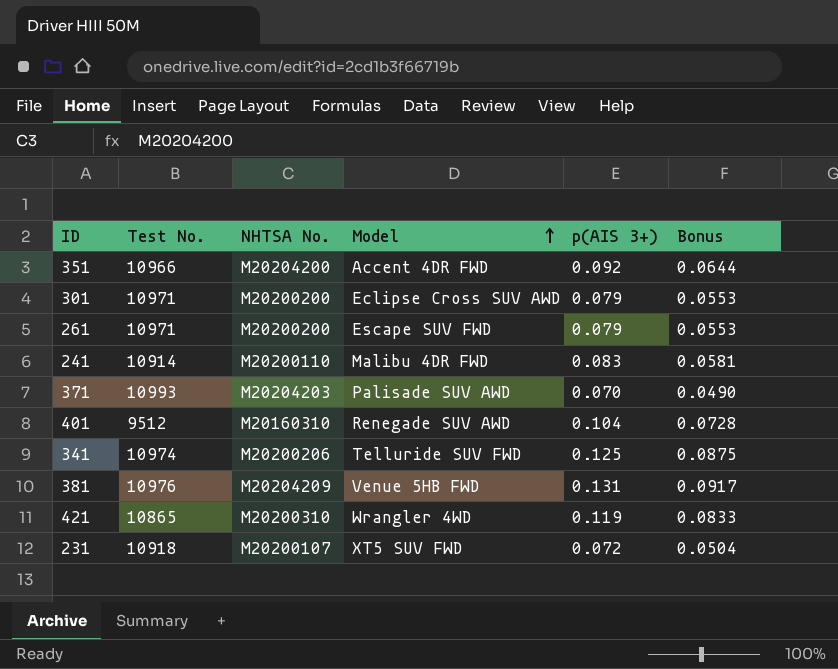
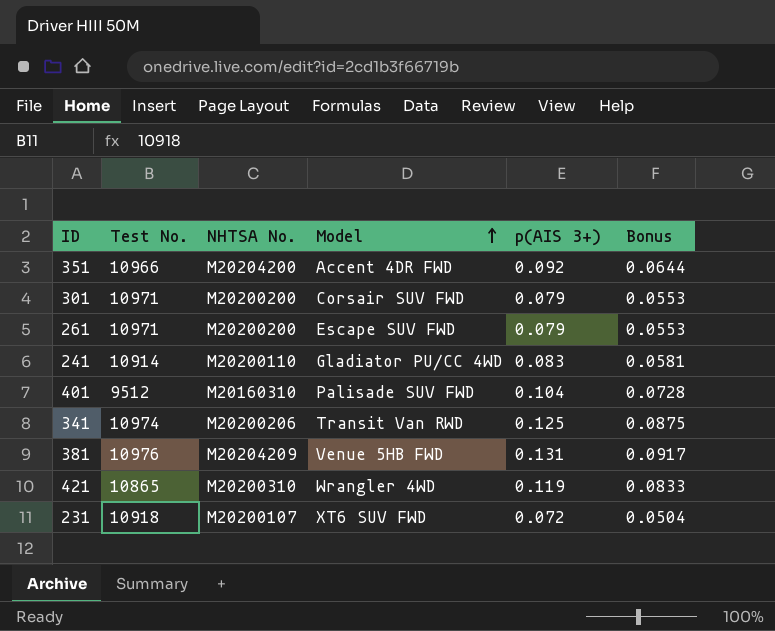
row 371: 10993 | M20204203 | Palisade SUV AWD | 0.070 | 0.0490 -> none
301 | Model: Eclipse Cross SUV AWD -> Corsair SUV FWD
241 | Model: Malibu 4DR FWD -> Gladiator PU/CC 4WD
401 | Model: Renegade SUV AWD -> Palisade SUV FWD
341 | Model: Telluride SUV FWD -> Transit Van RWD
231 | Model: XT5 SUV FWD -> XT6 SUV FWD

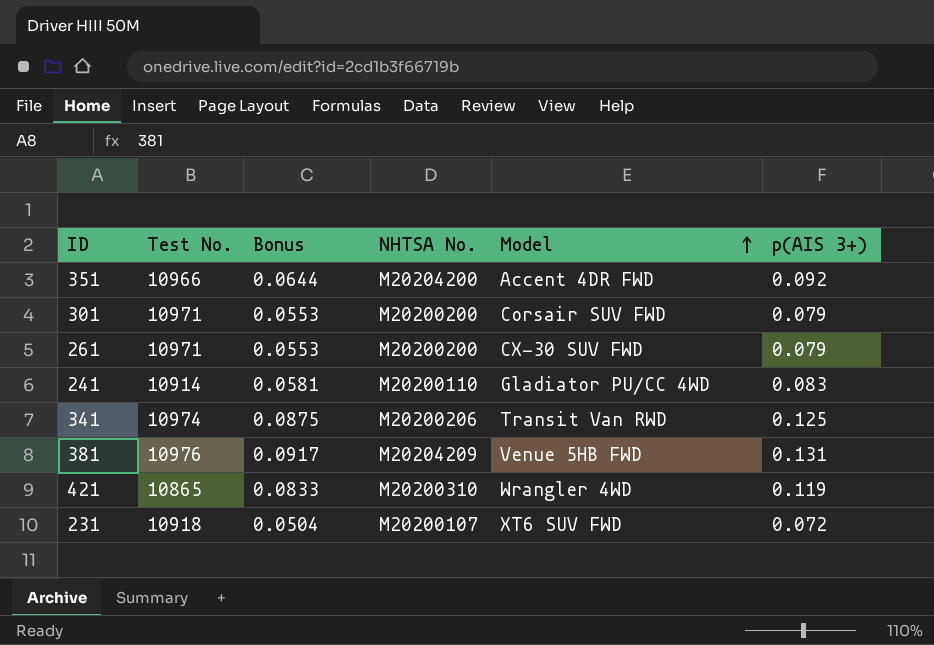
column Bonus | position: 6 -> 3
row 401: 9512 | M20160310 | Palisade SUV FWD | 0.104 | 0.0728 -> none
261 | Model: Escape SUV FWD -> CX-30 SUV FWD

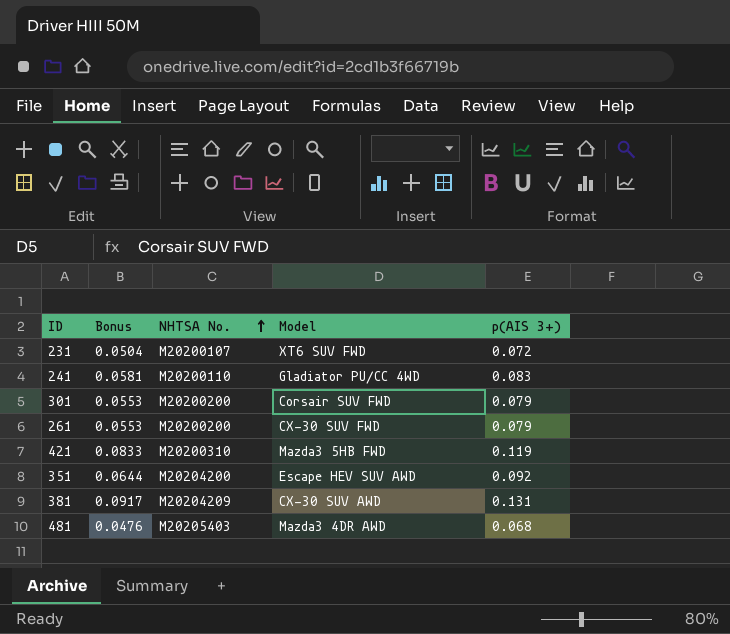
row order: Model ascending -> NHTSA No. ascending
column Test No. | position: 2 -> none
row 341: 10974 | 0.0875 | M20200206 | Transit Van RWD | 0.125 -> none
421 | Model: Wrangler 4WD -> Mazda3 5HB FWD
351 | Model: Accent 4DR FWD -> Escape HEV SUV AWD
381 | Model: Venue 5HB FWD -> CX-30 SUV AWD
row 481: none -> 0.0476 | M20205403 | Mazda3 4DR AWD | 0.068

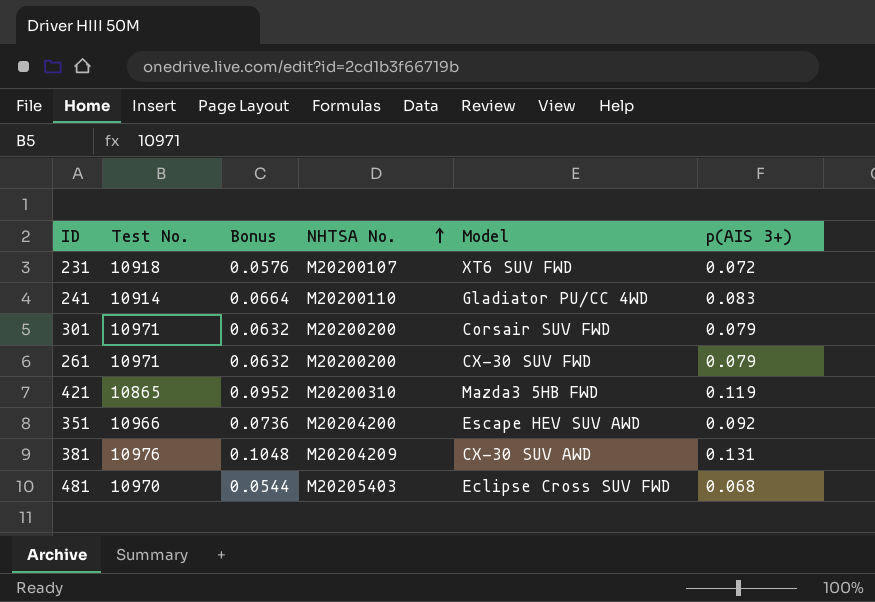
column Test No. | position: none -> 2
column Bonus | formula: [p(AIS 3+)] * 0.7 -> [p(AIS 3+)] * 0.8
481 | Model: Mazda3 4DR AWD -> Eclipse Cross SUV FWD

